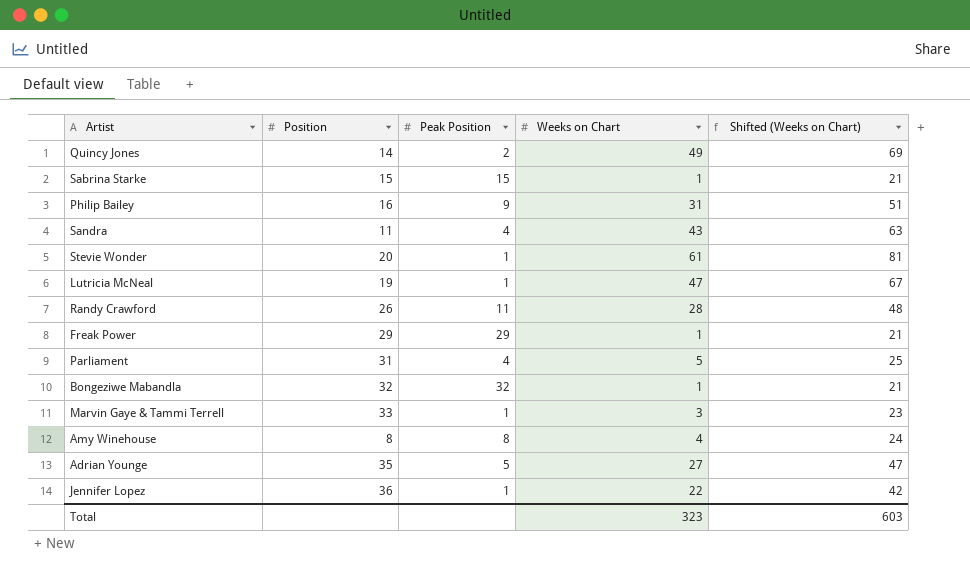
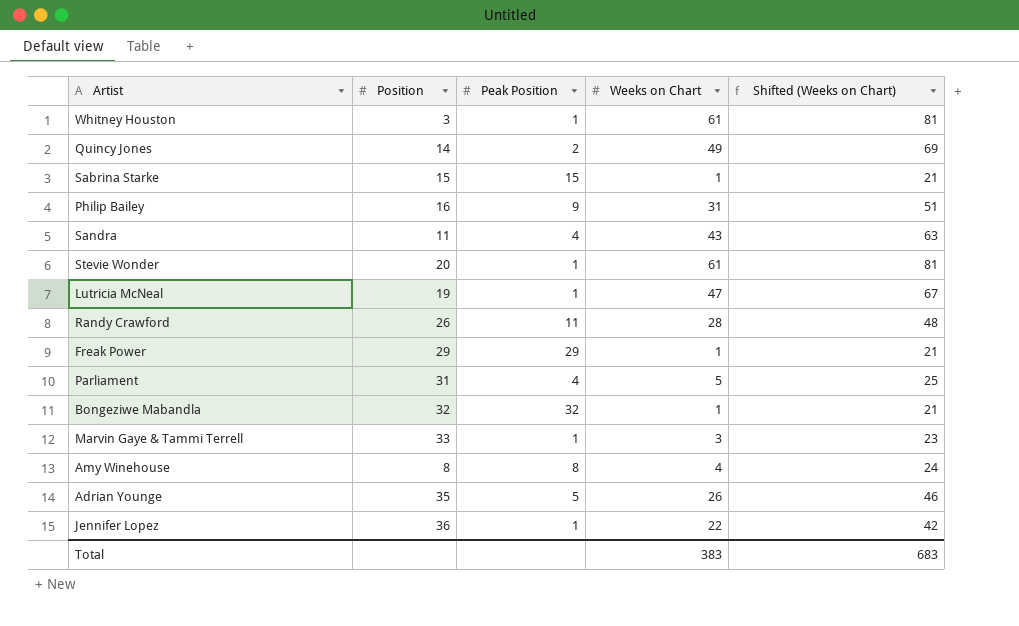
row Whitney Houston: none -> 3 | 1 | 61 | 81
Adrian Younge | Weeks on Chart: 27 -> 26
Adrian Younge | Shifted (Weeks on Chart): 47 -> 46
Total | Weeks on Chart: 323 -> 383
Total | Shifted (Weeks on Chart): 603 -> 683

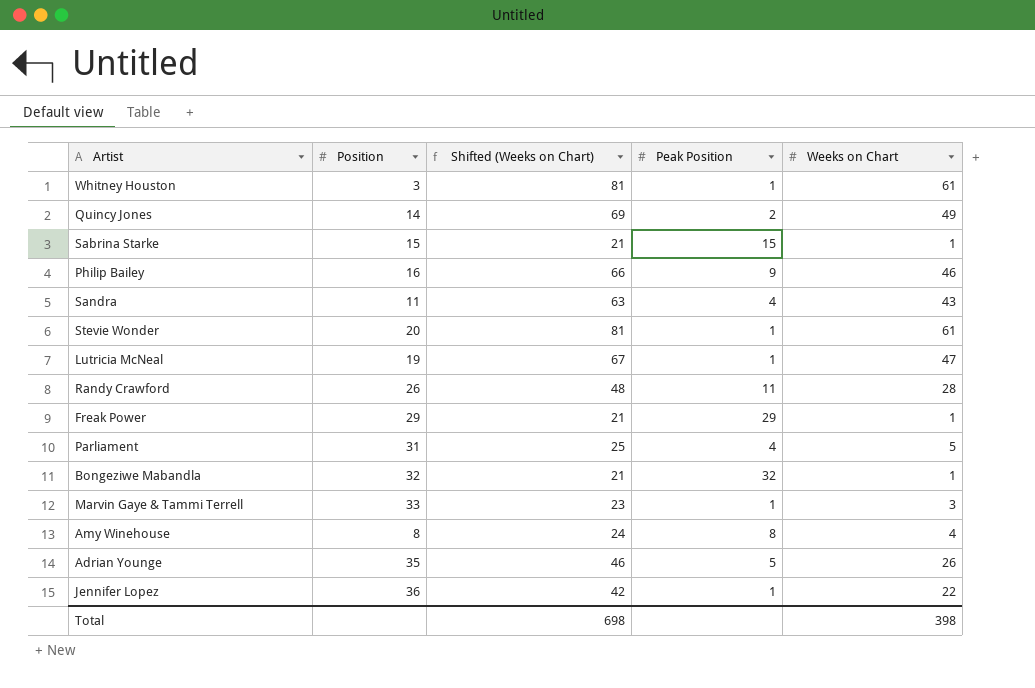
column Shifted (Weeks on Chart) | position: 5 -> 3
Philip Bailey | Shifted (Weeks on Chart): 51 -> 66
Philip Bailey | Weeks on Chart: 31 -> 46
Total | Shifted (Weeks on Chart): 683 -> 698
Total | Weeks on Chart: 383 -> 398

